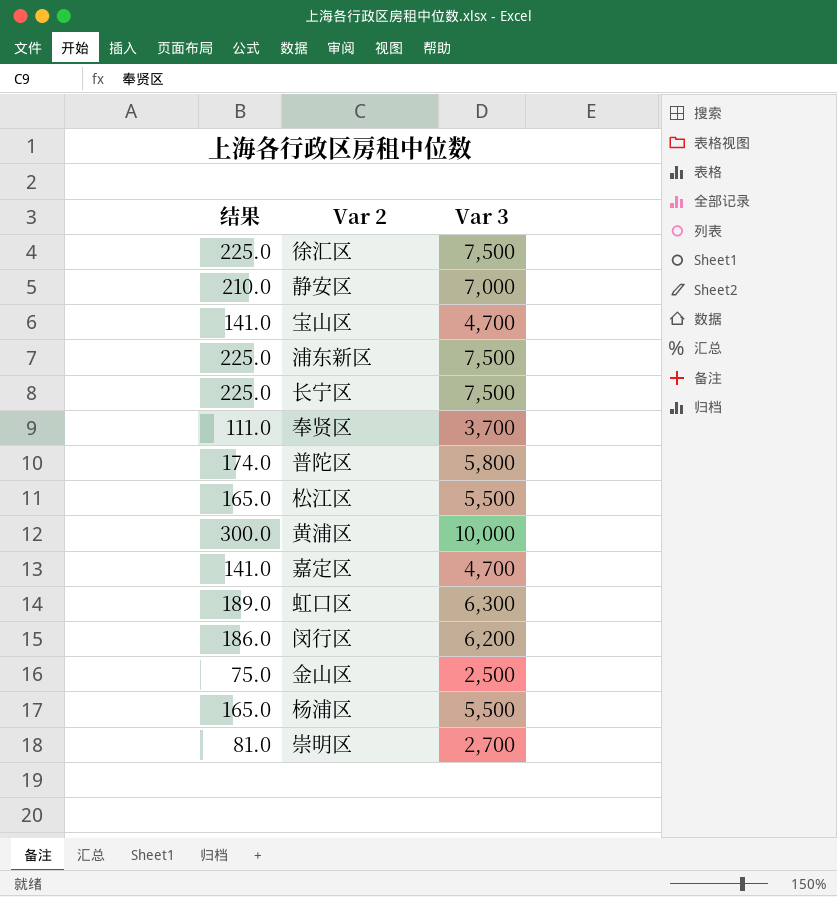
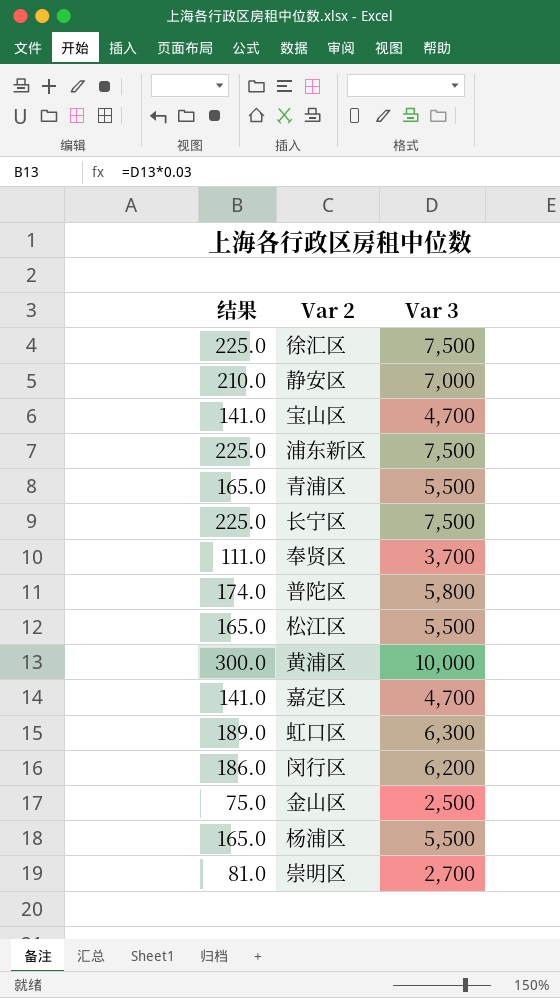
row 青浦区: none -> 165.0 | 5,500

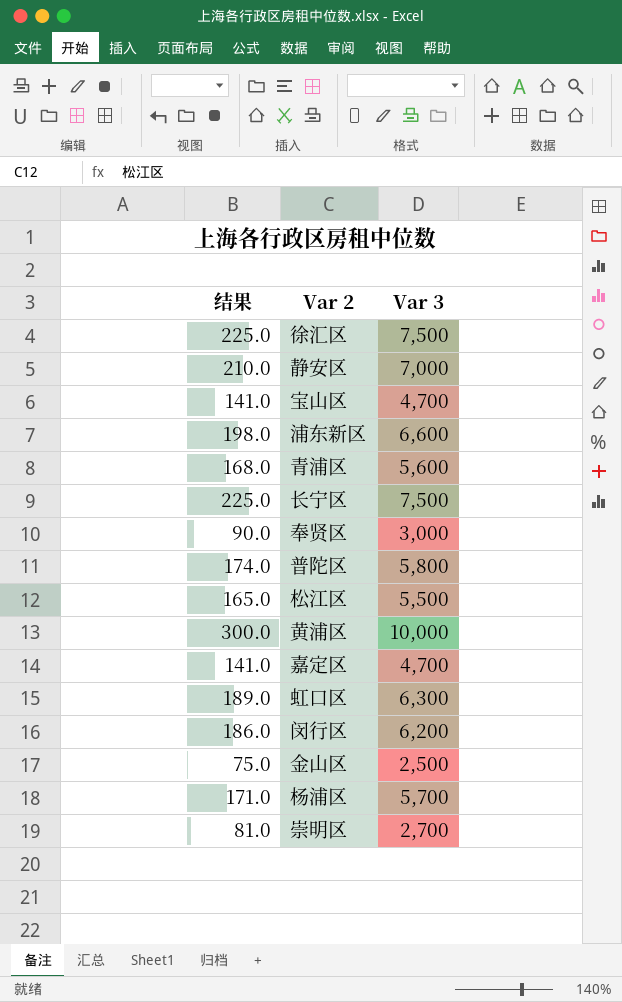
浦东新区 | 结果: 225.0 -> 198.0
浦东新区 | Var 3: 7,500 -> 6,600
青浦区 | 结果: 165.0 -> 168.0
青浦区 | Var 3: 5,500 -> 5,600
奉贤区 | 结果: 111.0 -> 90.0
奉贤区 | Var 3: 3,700 -> 3,000
杨浦区 | 结果: 165.0 -> 171.0
杨浦区 | Var 3: 5,500 -> 5,700

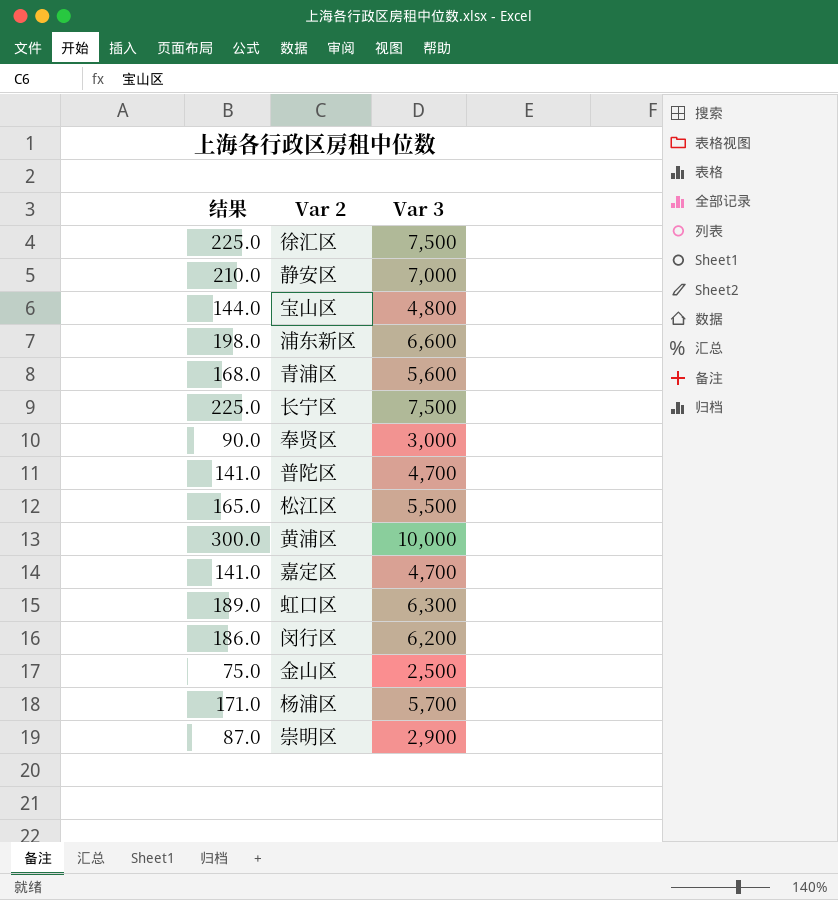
宝山区 | 结果: 141.0 -> 144.0
宝山区 | Var 3: 4,700 -> 4,800
普陀区 | 结果: 174.0 -> 141.0
普陀区 | Var 3: 5,800 -> 4,700
崇明区 | 结果: 81.0 -> 87.0
崇明区 | Var 3: 2,700 -> 2,900

